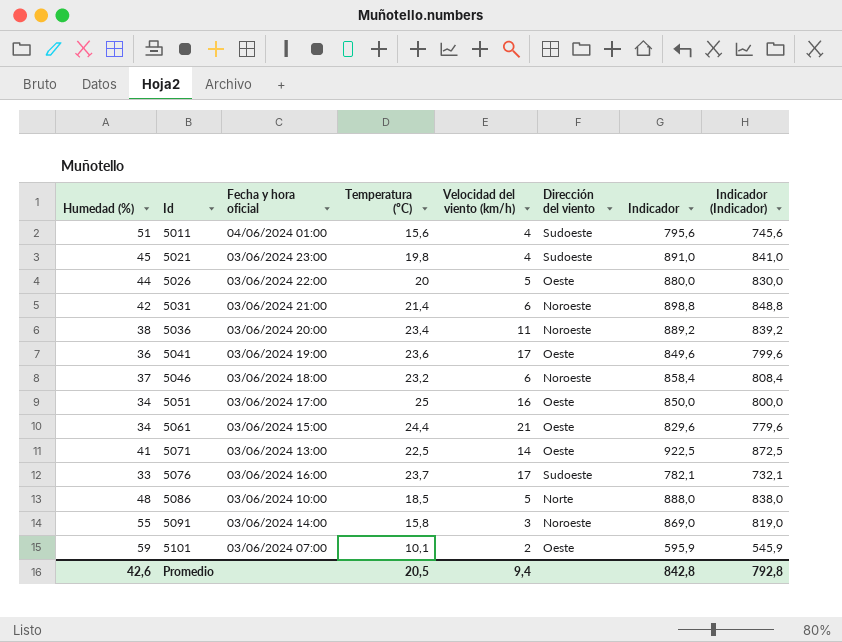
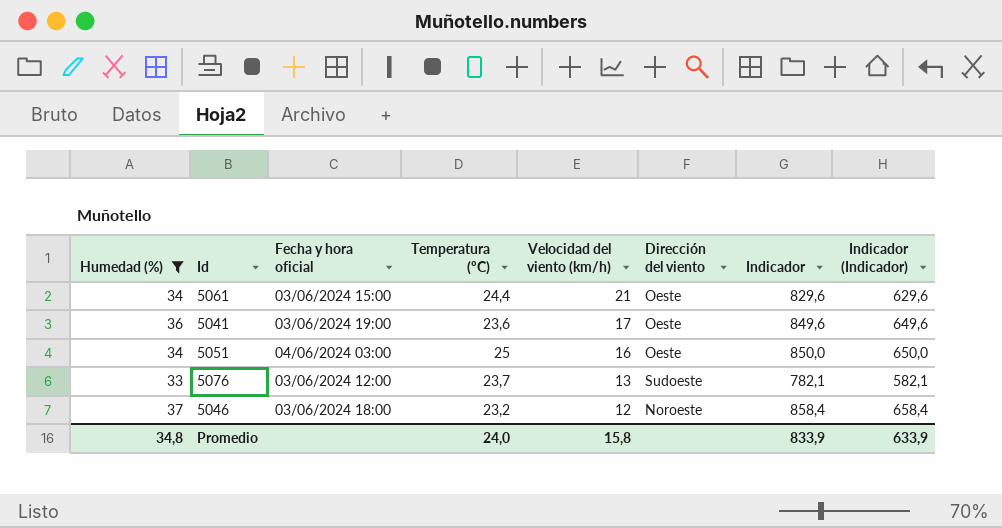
filter: none -> Humedad (%) <= 37
row order: Id ascending -> Velocidad del viento (km/h) descending
column Indicador (Indicador) | formula: [Indicador] - 50 -> [Indicador] - 200
5051 | Fecha y hora oficial: 03/06/2024 17:00 -> 04/06/2024 03:00
5076 | Fecha y hora oficial: 03/06/2024 16:00 -> 03/06/2024 12:00
5076 | Velocidad del viento (km/h): 17 -> 13
5046 | Velocidad del viento (km/h): 6 -> 12
Promedio | Humedad (%): 42,6 -> 34,8
Promedio | Temperatura (ºC): 20,5 -> 24,0
Promedio | Velocidad del viento (km/h): 9,4 -> 15,8
Promedio | Indicador: 842,8 -> 833,9
Promedio | Indicador (Indicador): 792,8 -> 633,9

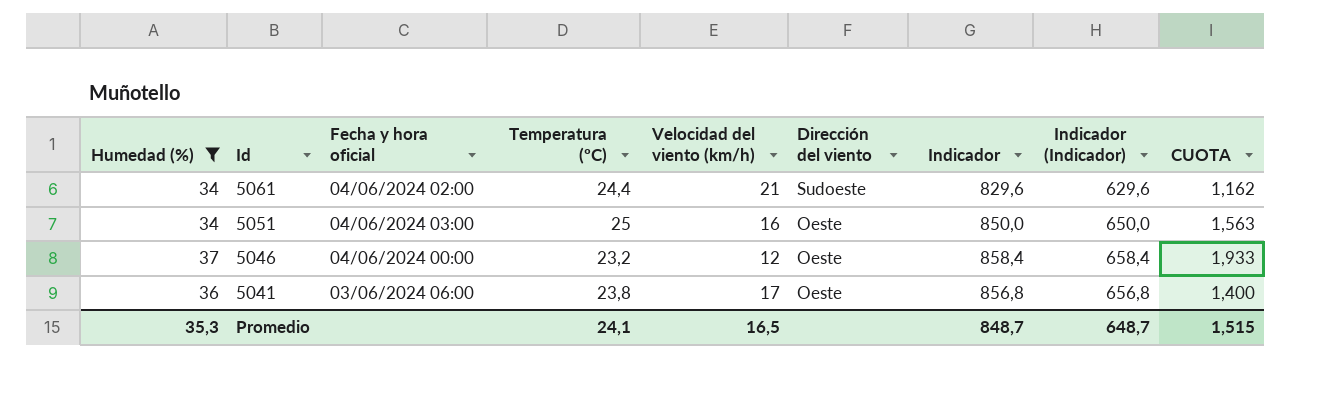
row order: Velocidad del viento (km/h) descending -> Id descending
column CUOTA | formula: none -> [Temperatura (ºC)] / [Velocidad del viento (km/h)]
row 5076: 33 | 03/06/2024 12:00 | 23,7 | 13 | Sudoeste | 782,1 | 582,1 -> none
5061 | Fecha y hora oficial: 03/06/2024 15:00 -> 04/06/2024 02:00
5061 | Dirección del viento: Oeste -> Sudoeste
5046 | Fecha y hora oficial: 03/06/2024 18:00 -> 04/06/2024 00:00
5046 | Dirección del viento: Noroeste -> Oeste
5041 | Fecha y hora oficial: 03/06/2024 19:00 -> 03/06/2024 06:00
5041 | Temperatura (ºC): 23,6 -> 23,8
5041 | Indicador: 849,6 -> 856,8
5041 | Indicador (Indicador): 649,6 -> 656,8
Promedio | Humedad (%): 34,8 -> 35,3
Promedio | Temperatura (ºC): 24,0 -> 24,1
Promedio | Velocidad del viento (km/h): 15,8 -> 16,5
Promedio | Indicador: 833,9 -> 848,7
Promedio | Indicador (Indicador): 633,9 -> 648,7

